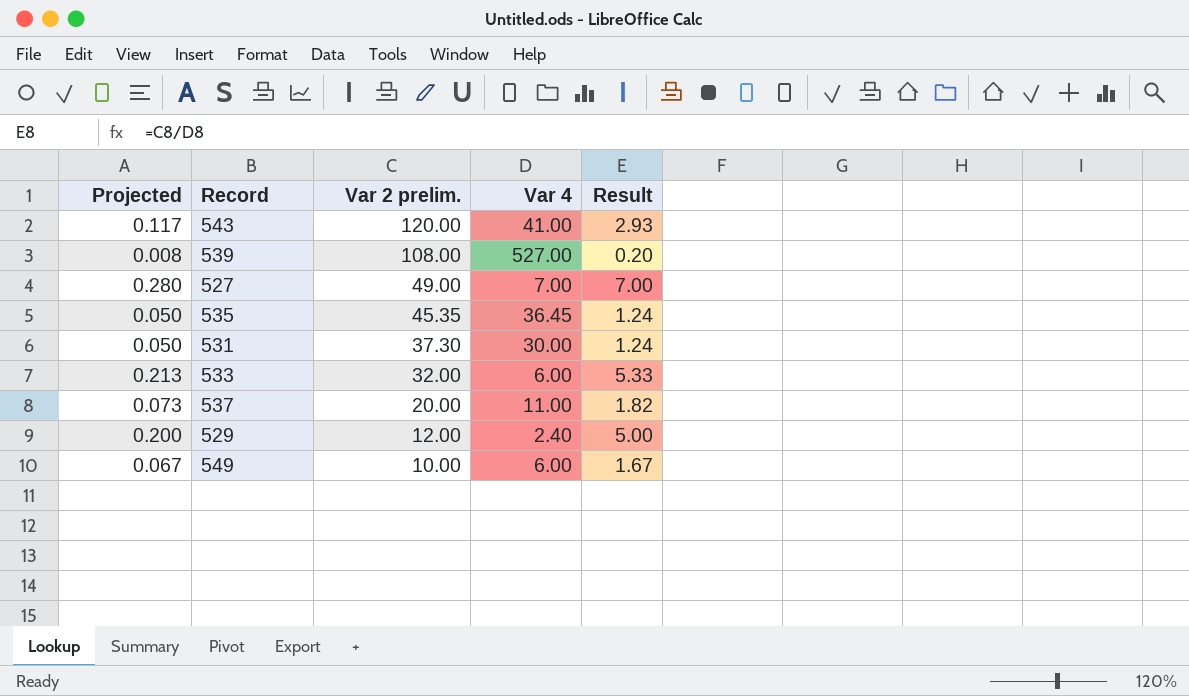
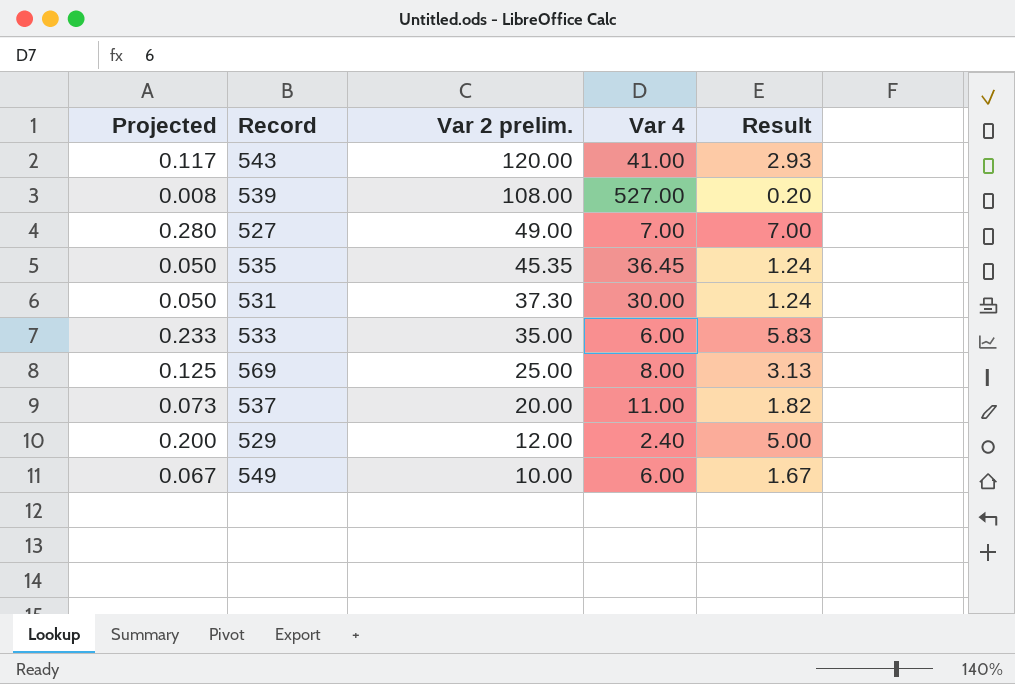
533 | Projected: 0.213 -> 0.233
533 | Var 2 prelim.: 32.00 -> 35.00
533 | Result: 5.33 -> 5.83
row 569: none -> 0.125 | 25.00 | 8.00 | 3.13

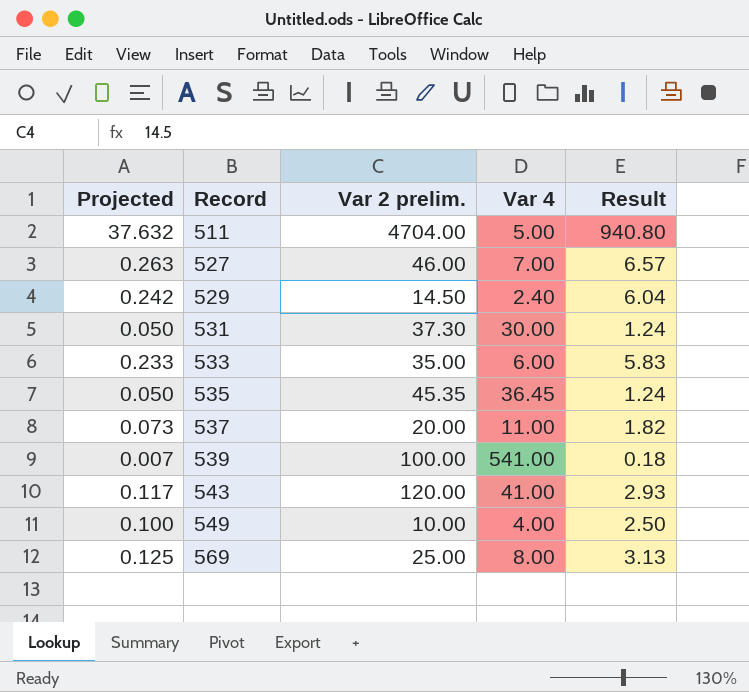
row order: Var 2 prelim. descending -> Record ascending
row 511: none -> 37.632 | 4704.00 | 5.00 | 940.80
527 | Projected: 0.280 -> 0.263
527 | Var 2 prelim.: 49.00 -> 46.00
527 | Result: 7.00 -> 6.57
529 | Projected: 0.200 -> 0.242
529 | Var 2 prelim.: 12.00 -> 14.50
529 | Result: 5.00 -> 6.04
539 | Projected: 0.008 -> 0.007
539 | Var 2 prelim.: 108.00 -> 100.00
539 | Var 4: 527.00 -> 541.00
539 | Result: 0.20 -> 0.18
549 | Projected: 0.067 -> 0.100
549 | Var 4: 6.00 -> 4.00
549 | Result: 1.67 -> 2.50

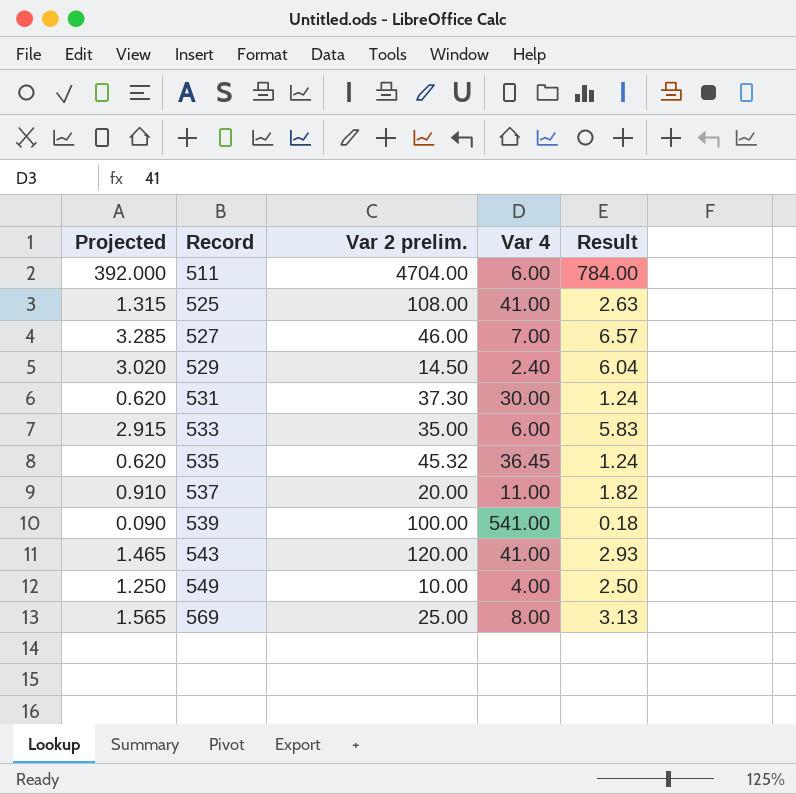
column Projected | formula: [Result] * 0.04 -> [Result] * 0.5
511 | Var 4: 5.00 -> 6.00
511 | Result: 940.80 -> 784.00
row 525: none -> 1.315 | 108.00 | 41.00 | 2.63
535 | Var 2 prelim.: 45.35 -> 45.32

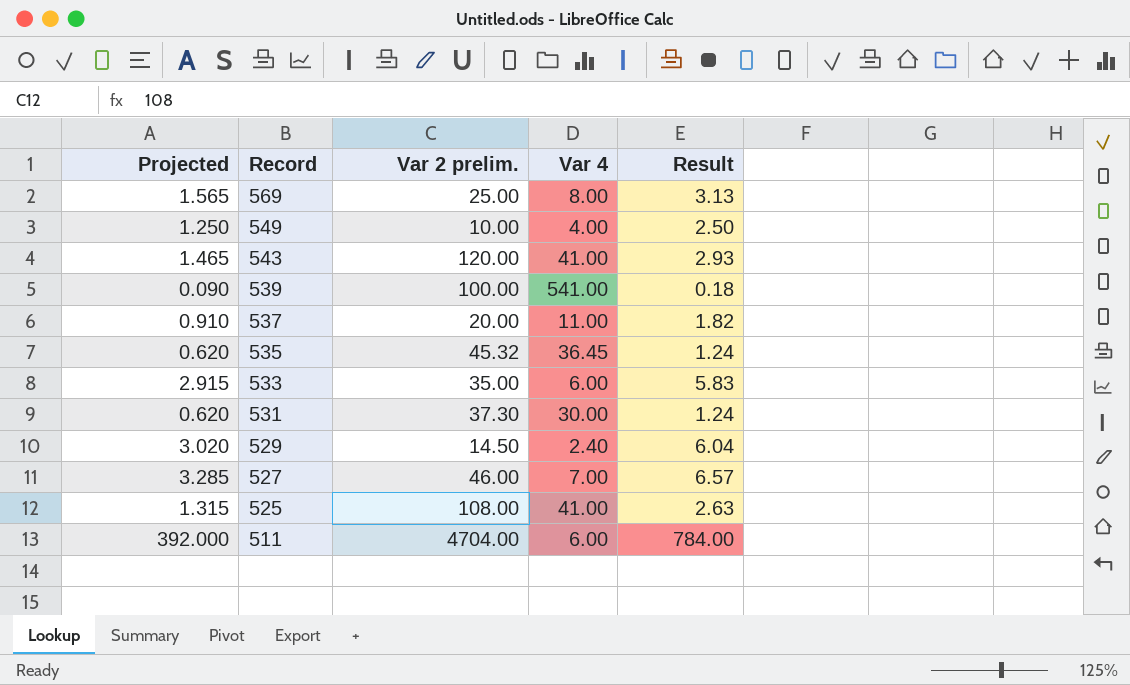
row order: Record ascending -> Record descending

